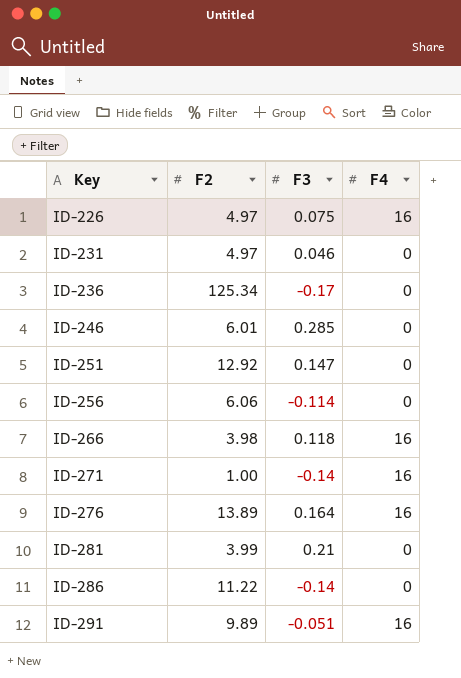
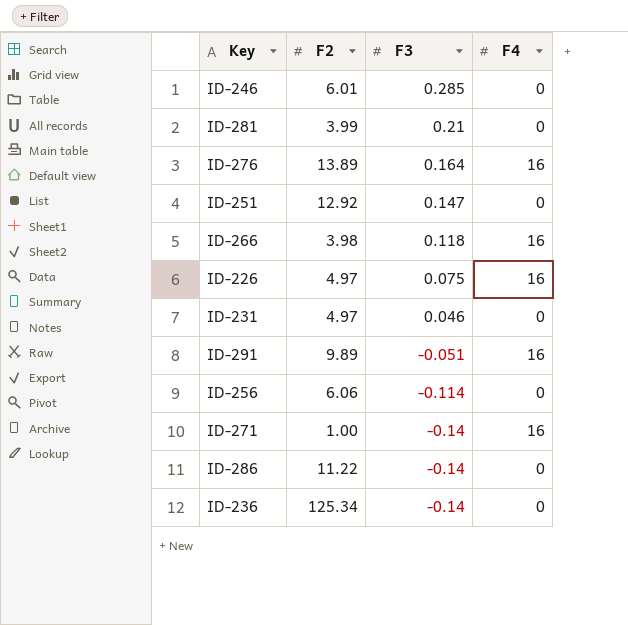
row order: Key ascending -> F3 descending
ID-236 | F3: -0.17 -> -0.14

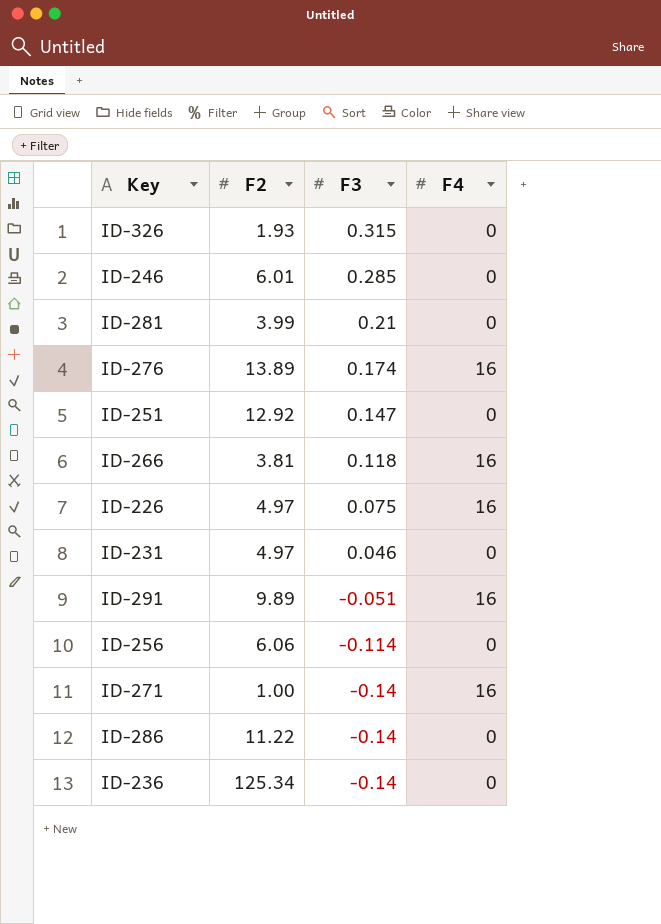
row ID-326: none -> 1.93 | 0.315 | 0
ID-276 | F3: 0.164 -> 0.174
ID-266 | F2: 3.98 -> 3.81

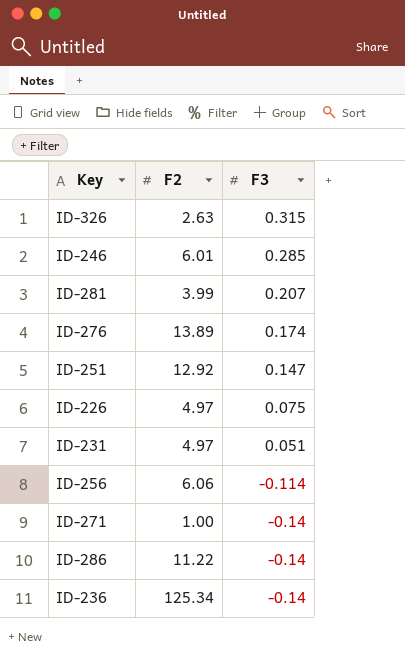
column F4 | position: 4 -> none
row ID-266: 3.81 | 0.118 | 16 -> none
row ID-291: 9.89 | -0.051 | 16 -> none
ID-326 | F2: 1.93 -> 2.63
ID-281 | F3: 0.21 -> 0.207
ID-231 | F3: 0.046 -> 0.051

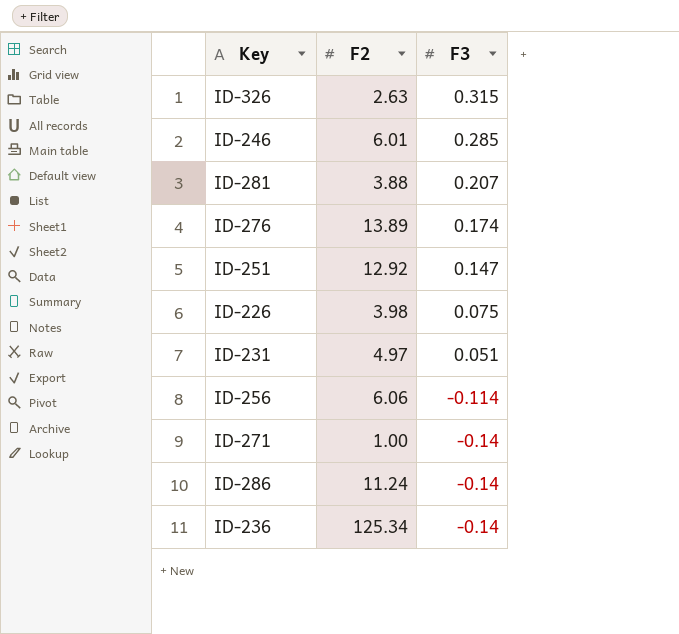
ID-281 | F2: 3.99 -> 3.88
ID-226 | F2: 4.97 -> 3.98
ID-286 | F2: 11.22 -> 11.24

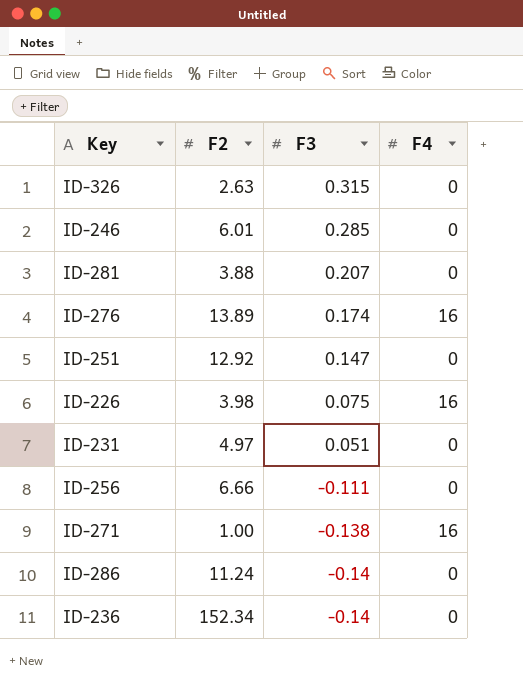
column F4 | position: none -> 4
ID-256 | F2: 6.06 -> 6.66
ID-256 | F3: -0.114 -> -0.111
ID-271 | F3: -0.14 -> -0.138
ID-236 | F2: 125.34 -> 152.34

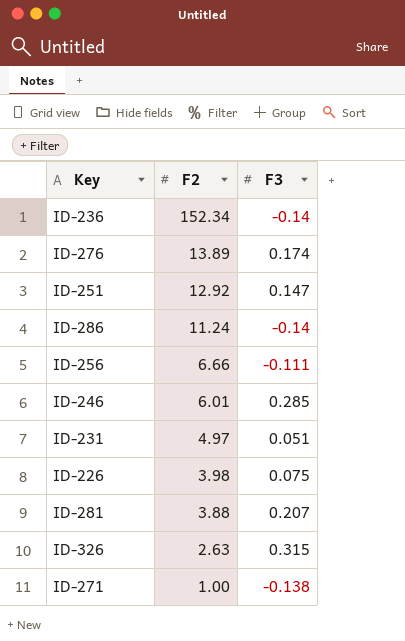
row order: F3 descending -> F2 descending
column F4 | position: 4 -> none

